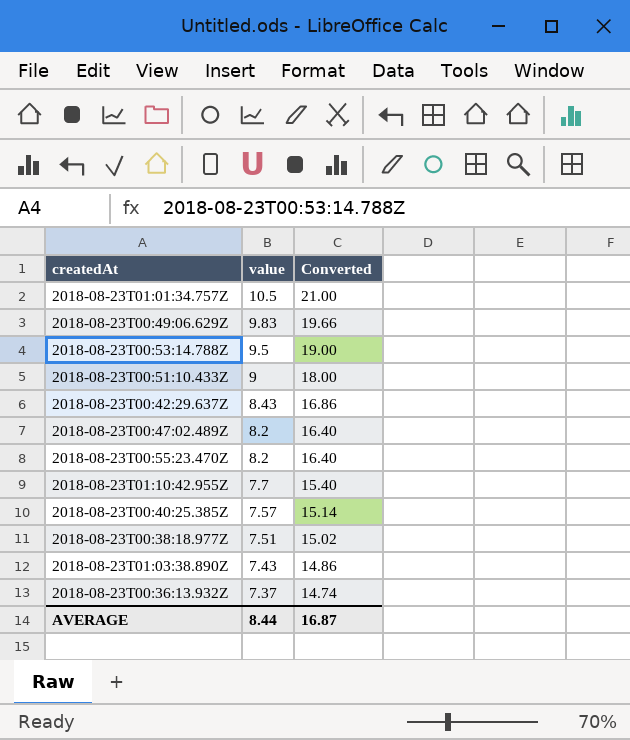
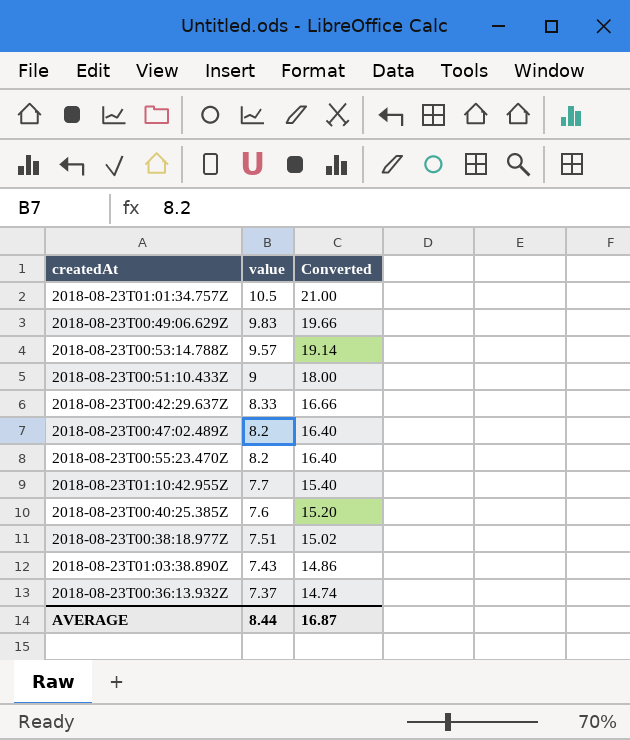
2018-08-23T00:53:14.788Z | value: 9.5 -> 9.57
2018-08-23T00:53:14.788Z | Converted: 19.00 -> 19.14
2018-08-23T00:42:29.637Z | value: 8.43 -> 8.33
2018-08-23T00:42:29.637Z | Converted: 16.86 -> 16.66
2018-08-23T00:40:25.385Z | value: 7.57 -> 7.6
2018-08-23T00:40:25.385Z | Converted: 15.14 -> 15.20

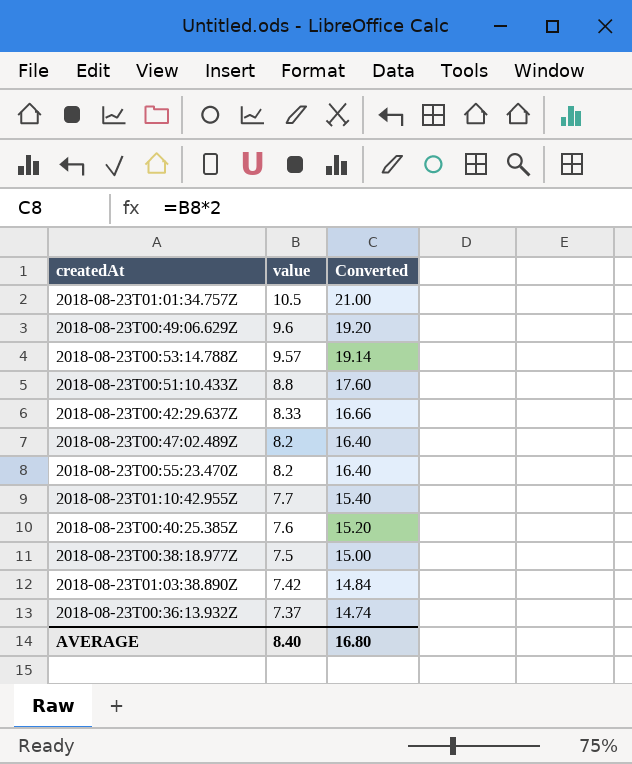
2018-08-23T00:49:06.629Z | value: 9.83 -> 9.6
2018-08-23T00:49:06.629Z | Converted: 19.66 -> 19.20
2018-08-23T00:51:10.433Z | value: 9 -> 8.8
2018-08-23T00:51:10.433Z | Converted: 18.00 -> 17.60
2018-08-23T00:38:18.977Z | value: 7.51 -> 7.5
2018-08-23T00:38:18.977Z | Converted: 15.02 -> 15.00
2018-08-23T01:03:38.890Z | value: 7.43 -> 7.42
2018-08-23T01:03:38.890Z | Converted: 14.86 -> 14.84
AVERAGE | value: 8.44 -> 8.40
AVERAGE | Converted: 16.87 -> 16.80

